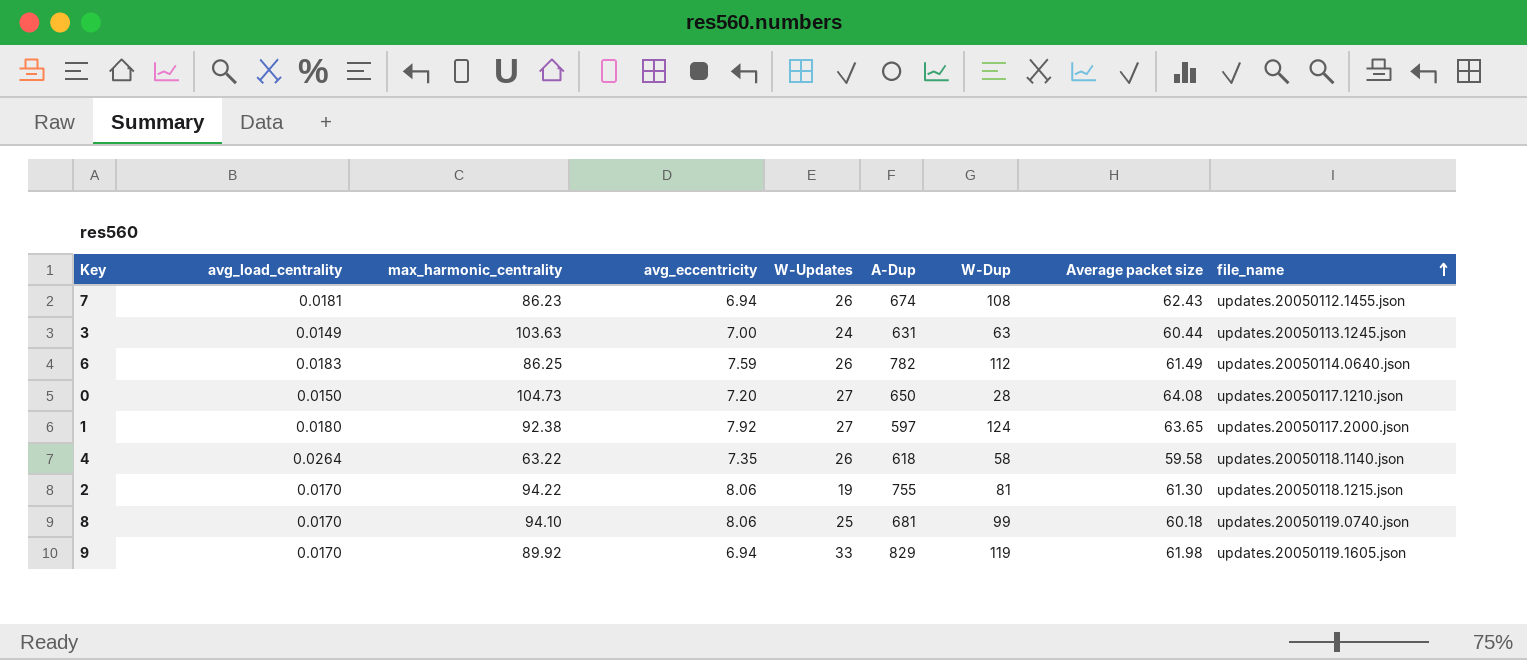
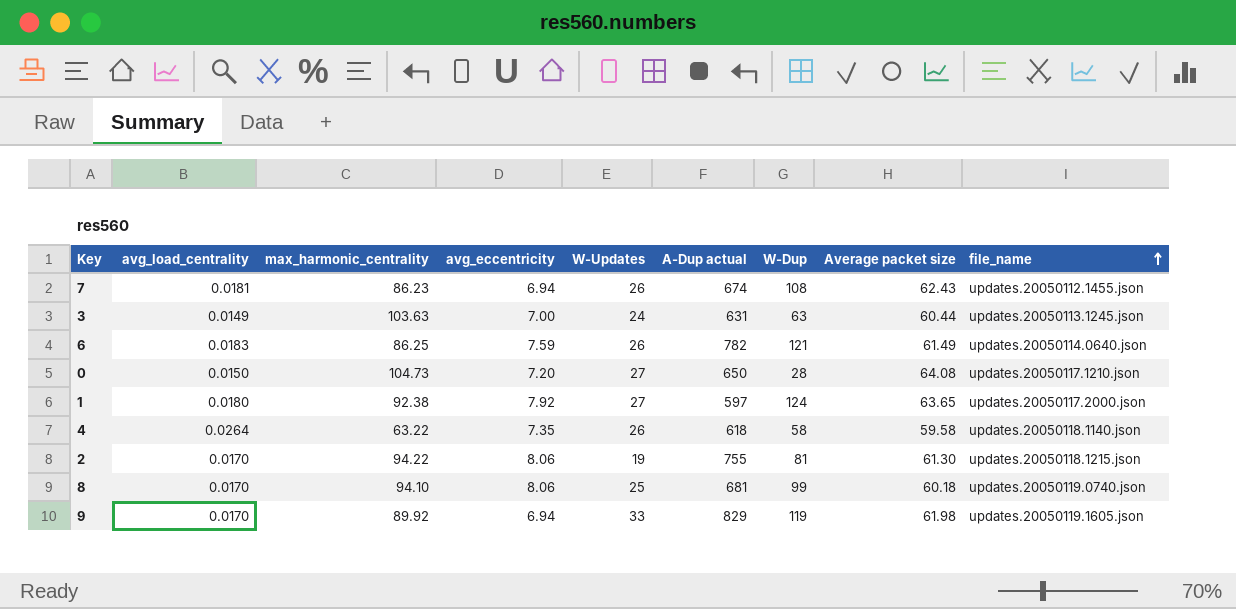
column name: A-Dup -> A-Dup actual
6 | W-Dup: 112 -> 121

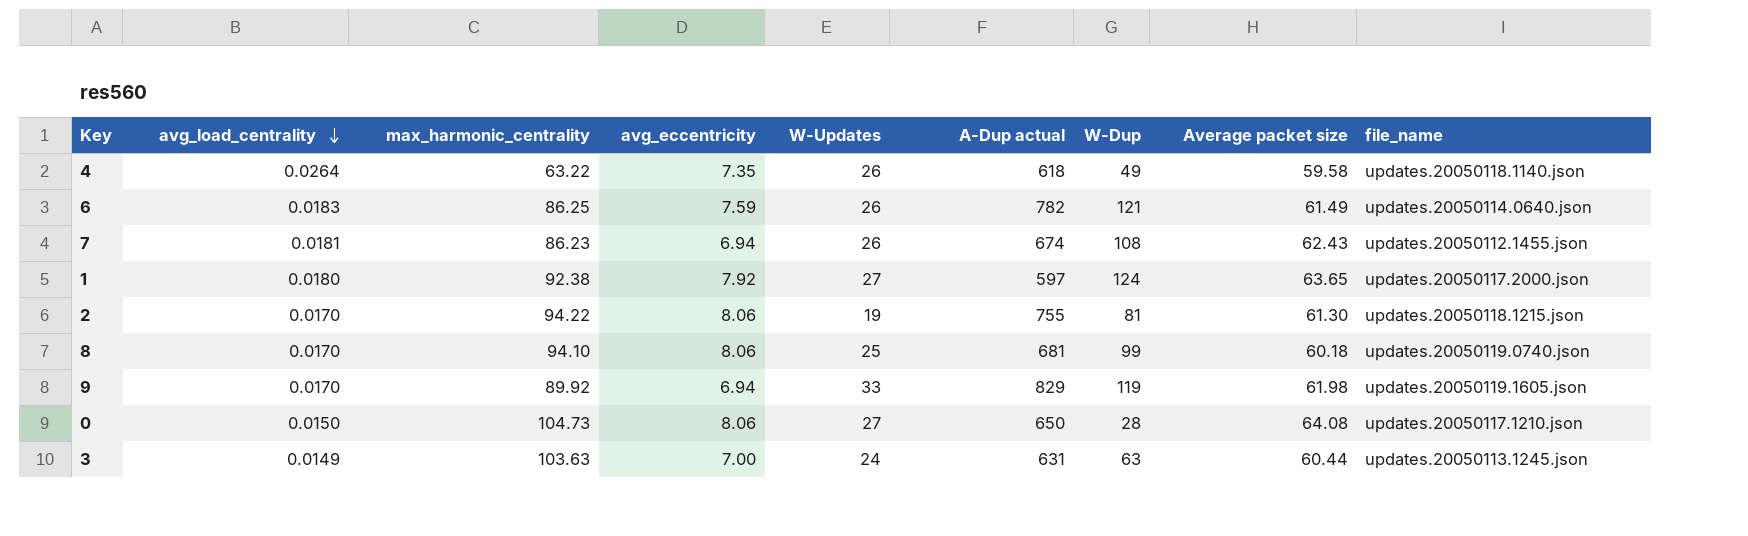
row order: file_name ascending -> avg_load_centrality descending
4 | W-Dup: 58 -> 49
0 | avg_eccentricity: 7.20 -> 8.06

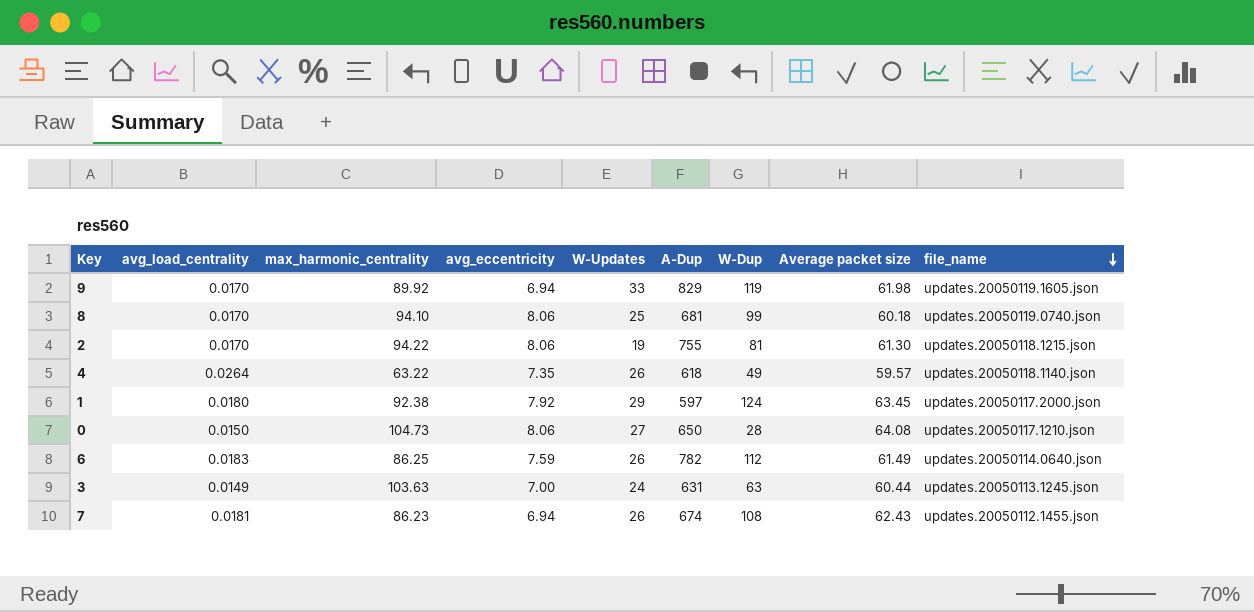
row order: avg_load_centrality descending -> file_name descending
column name: A-Dup actual -> A-Dup
4 | Average packet size: 59.58 -> 59.57
1 | W-Updates: 27 -> 29
1 | Average packet size: 63.65 -> 63.45
6 | W-Dup: 121 -> 112

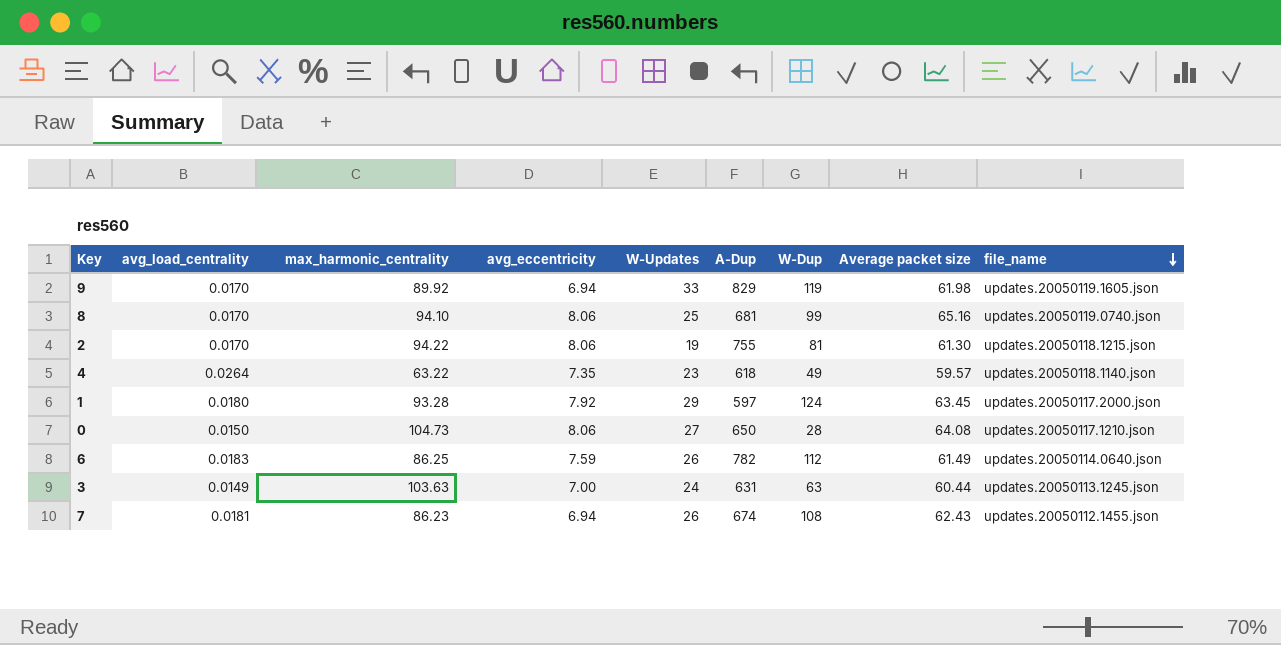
8 | Average packet size: 60.18 -> 65.16
4 | W-Updates: 26 -> 23
1 | max_harmonic_centrality: 92.38 -> 93.28

